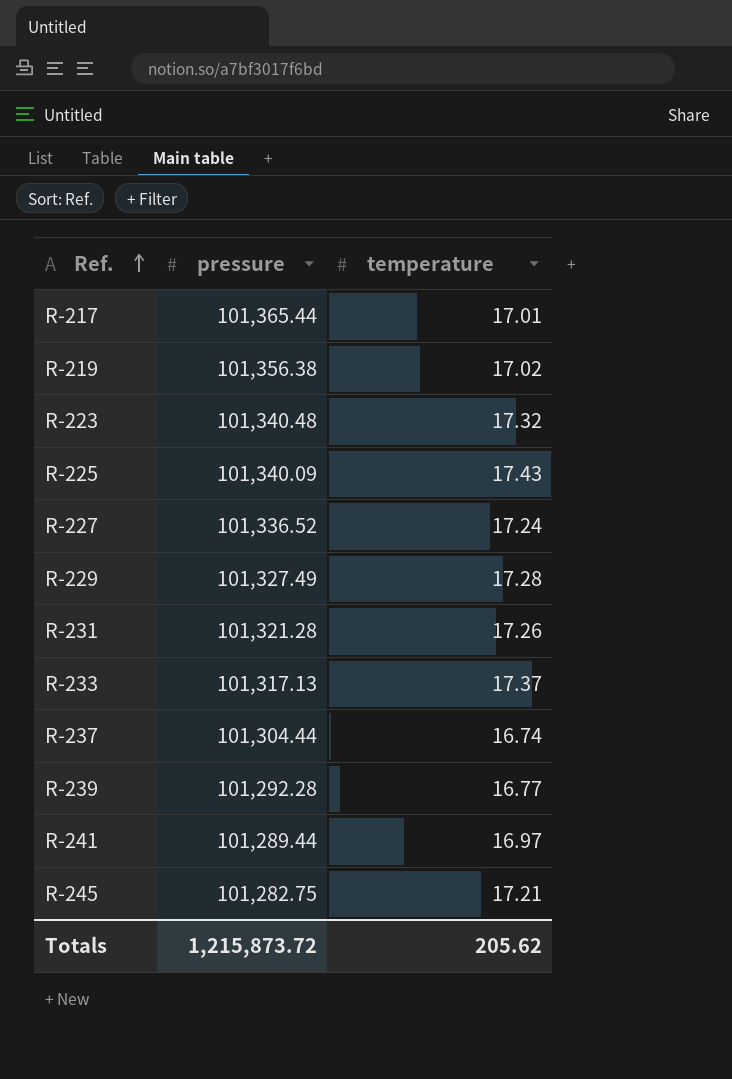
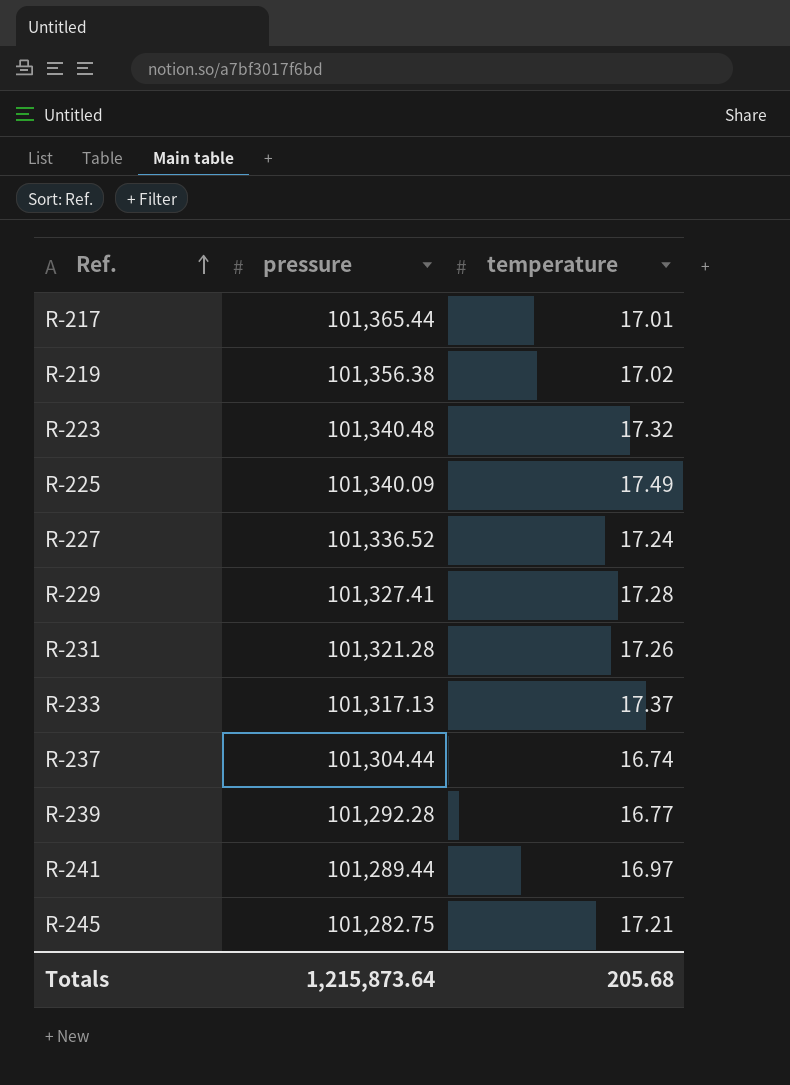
R-225 | temperature: 17.43 -> 17.49
R-229 | pressure: 101,327.49 -> 101,327.41
Totals | pressure: 1,215,873.72 -> 1,215,873.64
Totals | temperature: 205.62 -> 205.68

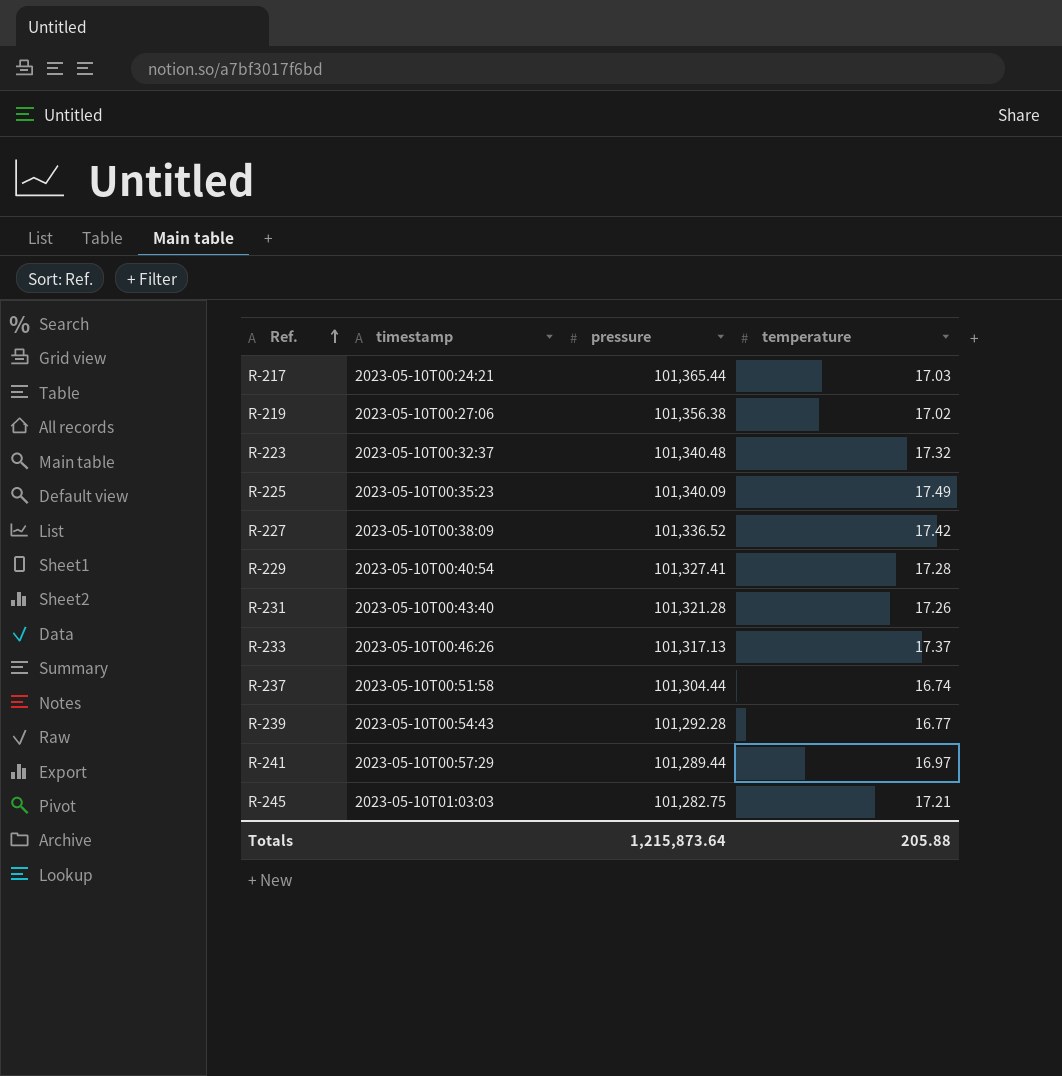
column timestamp | position: none -> 2
R-217 | temperature: 17.01 -> 17.03
R-227 | temperature: 17.24 -> 17.42
Totals | temperature: 205.68 -> 205.88

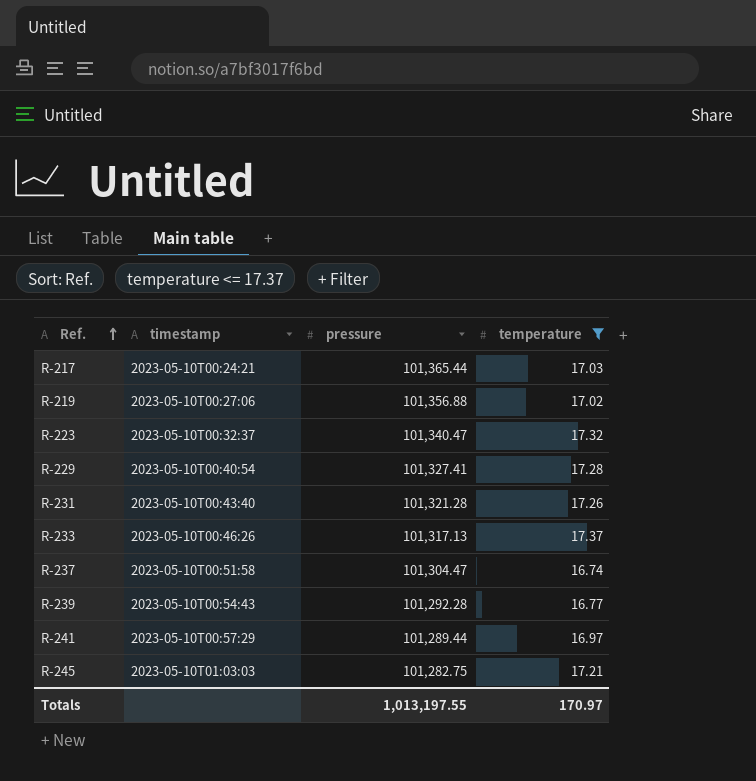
filter: none -> temperature <= 17.37
R-219 | pressure: 101,356.38 -> 101,356.88
R-223 | pressure: 101,340.48 -> 101,340.47
R-237 | pressure: 101,304.44 -> 101,304.47
Totals | pressure: 1,215,873.64 -> 1,013,197.55
Totals | temperature: 205.88 -> 170.97

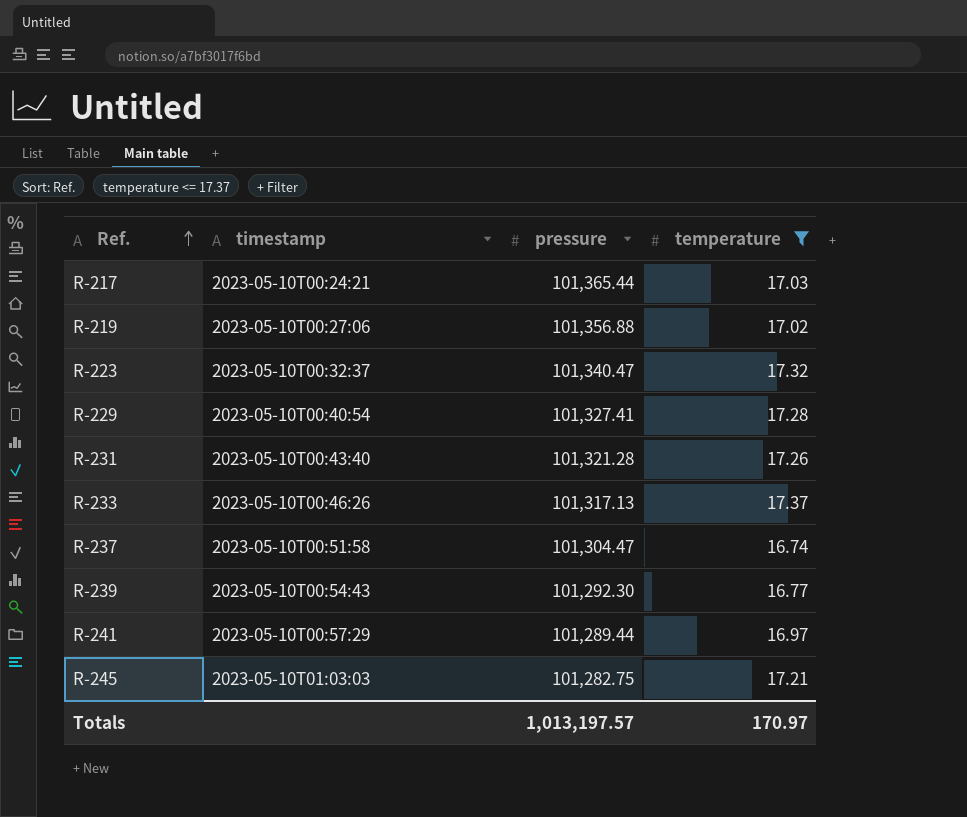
R-239 | pressure: 101,292.28 -> 101,292.30
Totals | pressure: 1,013,197.55 -> 1,013,197.57

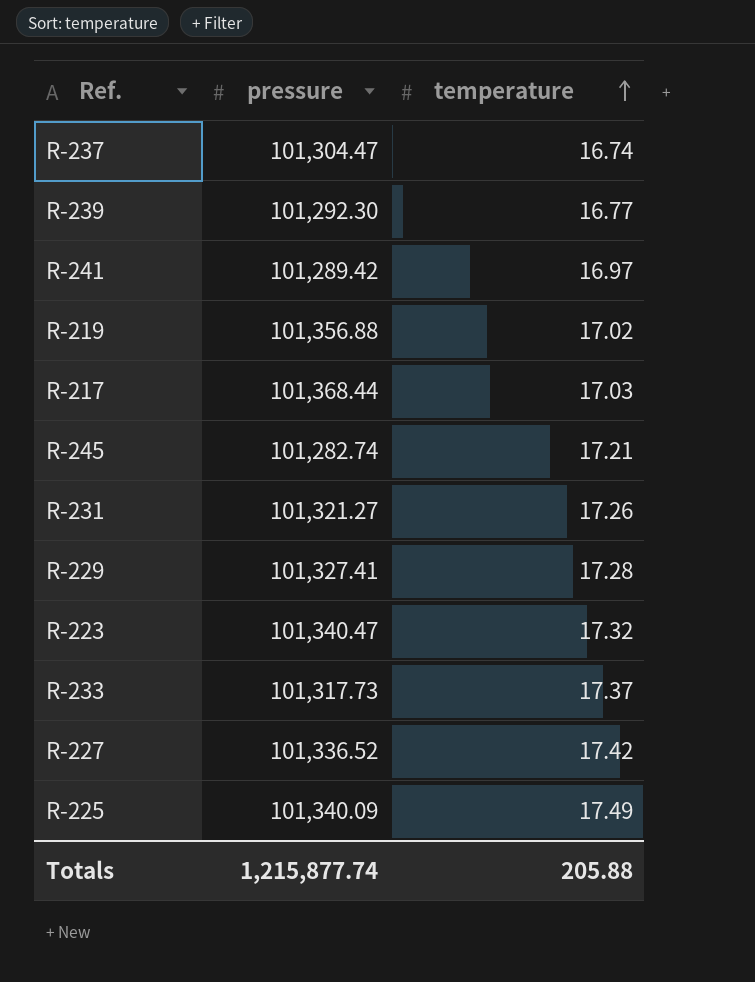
filter: temperature <= 17.37 -> none
row order: Ref. ascending -> temperature ascending
column timestamp | position: 2 -> none
R-241 | pressure: 101,289.44 -> 101,289.42
R-217 | pressure: 101,365.44 -> 101,368.44
R-245 | pressure: 101,282.75 -> 101,282.74
R-231 | pressure: 101,321.28 -> 101,321.27
R-233 | pressure: 101,317.13 -> 101,317.73
Totals | pressure: 1,013,197.57 -> 1,215,877.74
Totals | temperature: 170.97 -> 205.88

